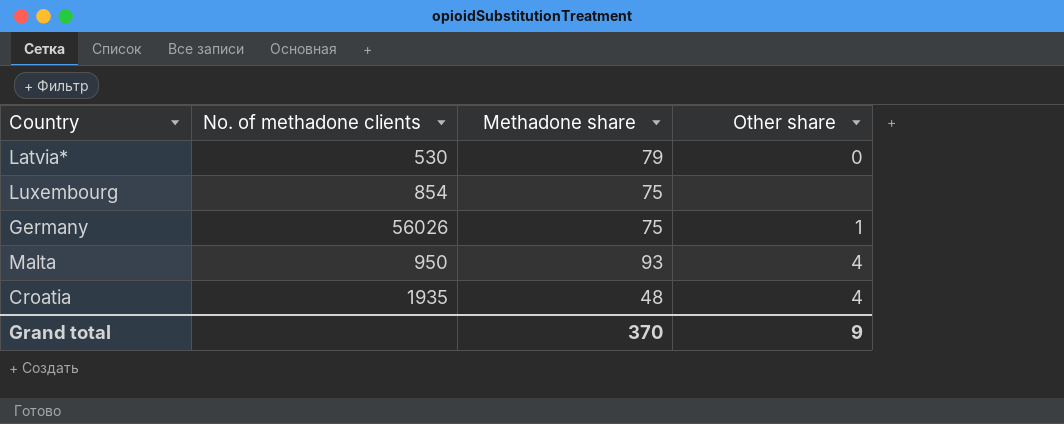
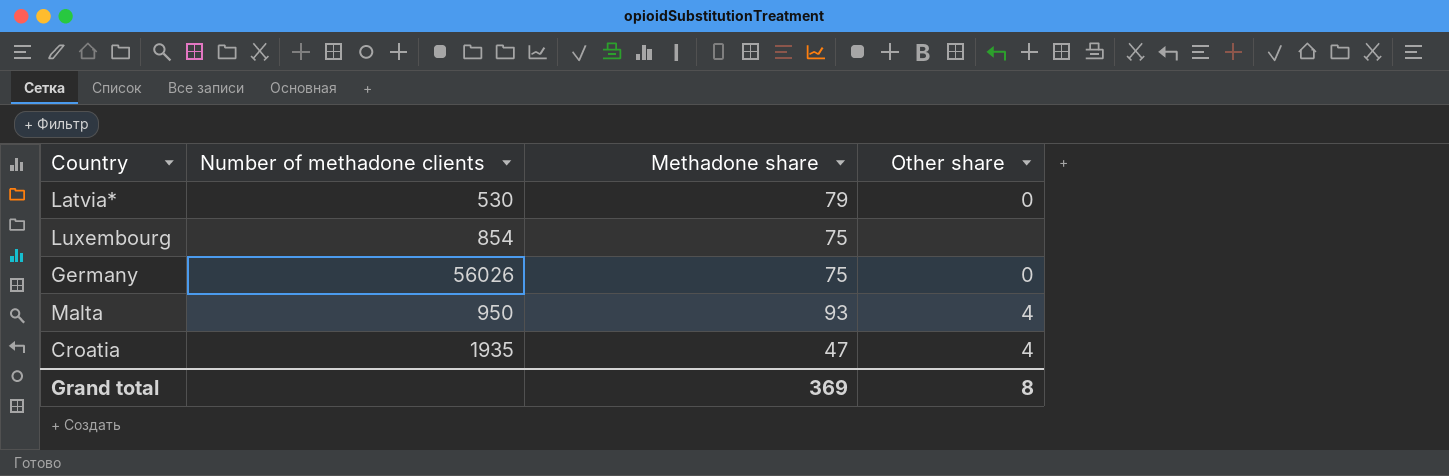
column name: No. of methadone clients -> Number of methadone clients
Germany | Other share: 1 -> 0
Croatia | Methadone share: 48 -> 47
Grand total | Methadone share: 370 -> 369
Grand total | Other share: 9 -> 8

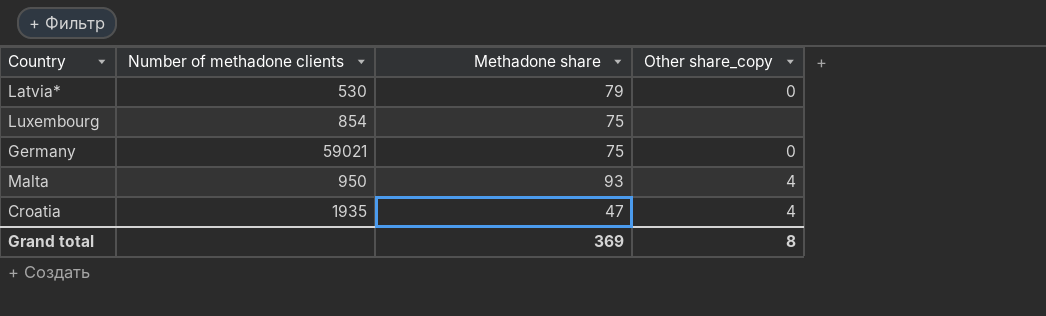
column name: Other share -> Other share_copy
Germany | Number of methadone clients: 56026 -> 59021

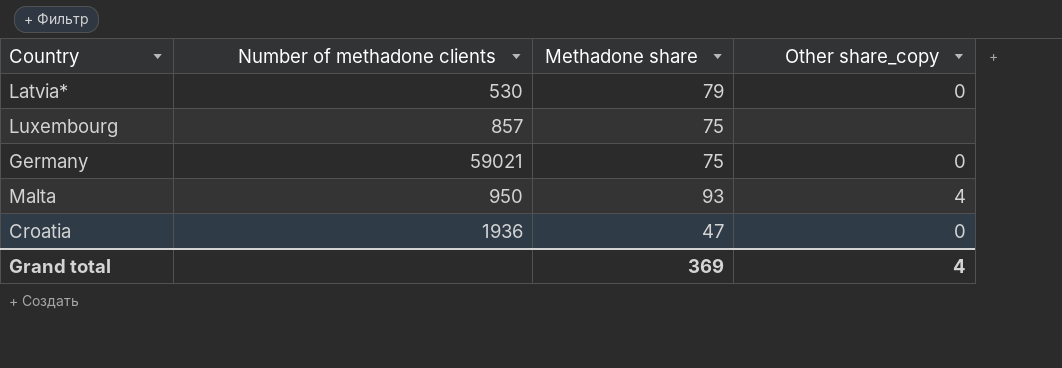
Luxembourg | Number of methadone clients: 854 -> 857
Croatia | Number of methadone clients: 1935 -> 1936
Croatia | Other share_copy: 4 -> 0
Grand total | Other share_copy: 8 -> 4

